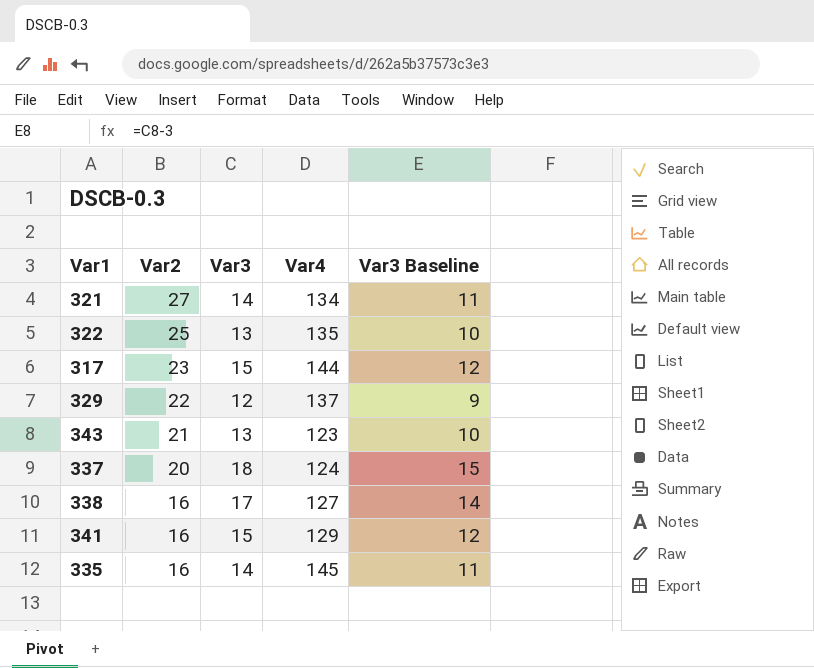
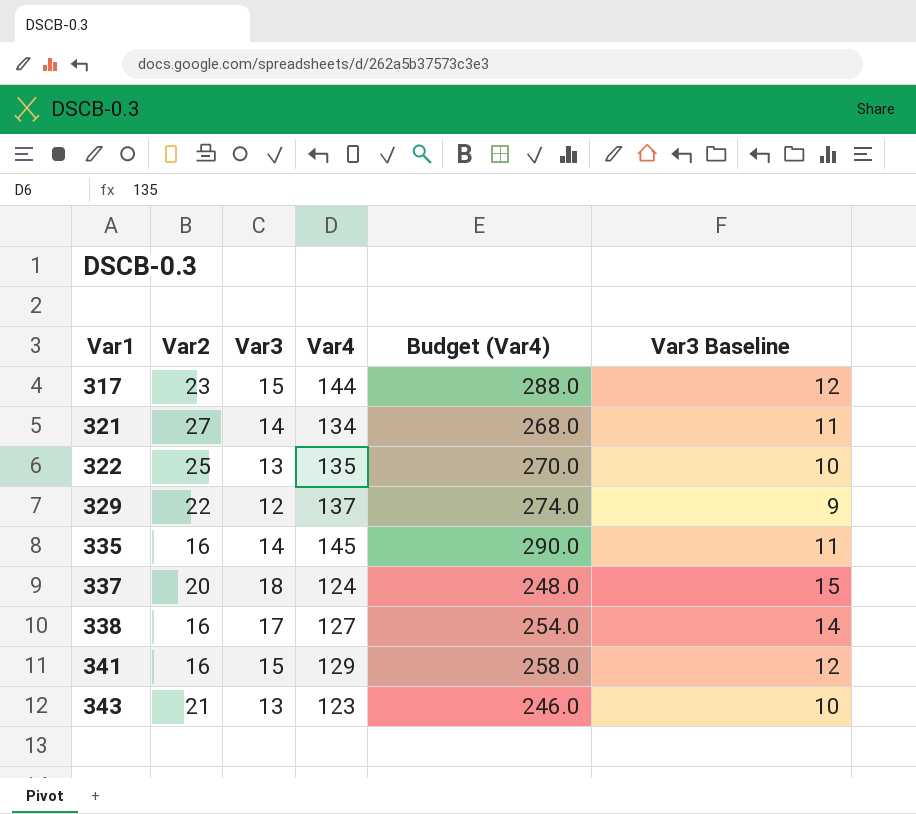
row order: Var2 descending -> Var1 ascending
column Budget (Var4) | formula: none -> [Var4] * 2

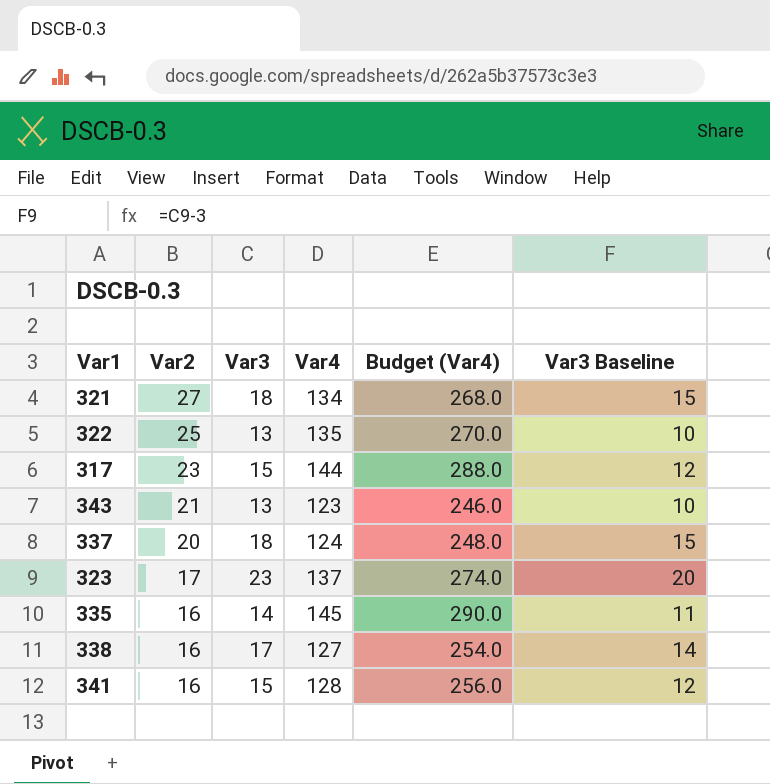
row order: Var1 ascending -> Var2 descending
row 329: 22 | 12 | 137 | 274.0 | 9 -> none
321 | Var3: 14 -> 18
321 | Var3 Baseline: 11 -> 15
row 323: none -> 17 | 23 | 137 | 274.0 | 20
341 | Var4: 129 -> 128
341 | Budget (Var4): 258.0 -> 256.0

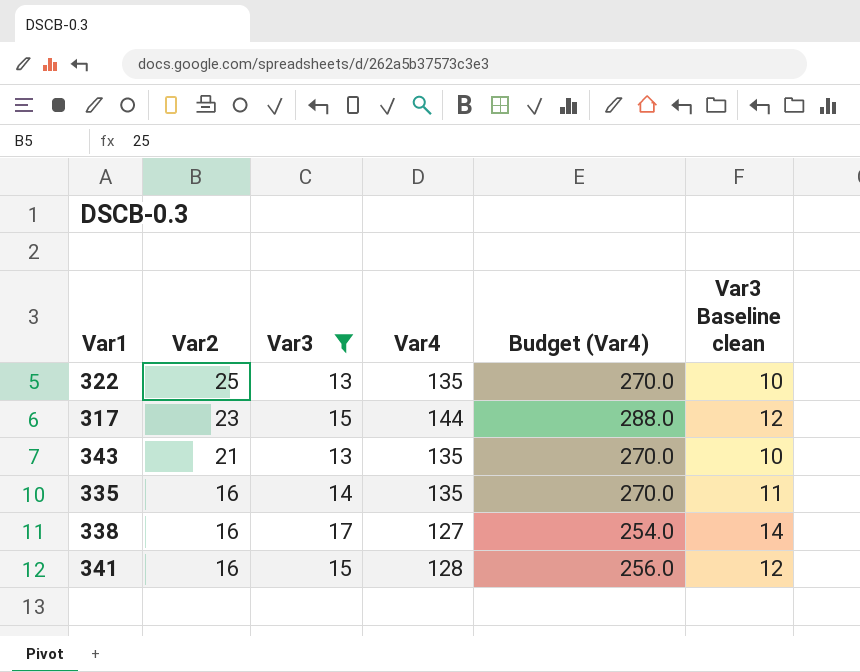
filter: none -> Var3 <= 17
column name: Var3 Baseline -> Var3 Baseline clean
343 | Var4: 123 -> 135
343 | Budget (Var4): 246.0 -> 270.0
335 | Var4: 145 -> 135
335 | Budget (Var4): 290.0 -> 270.0

